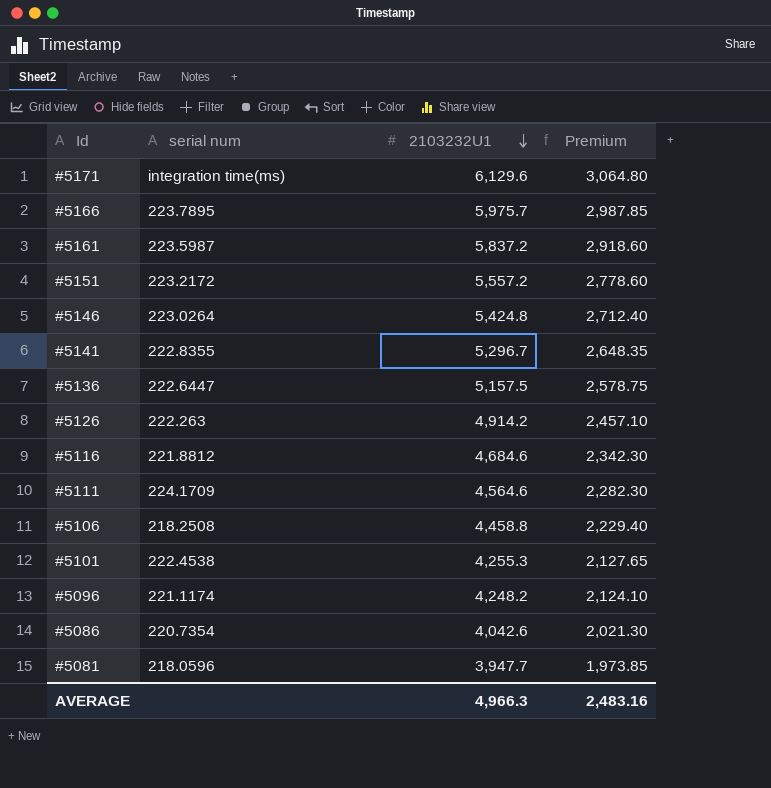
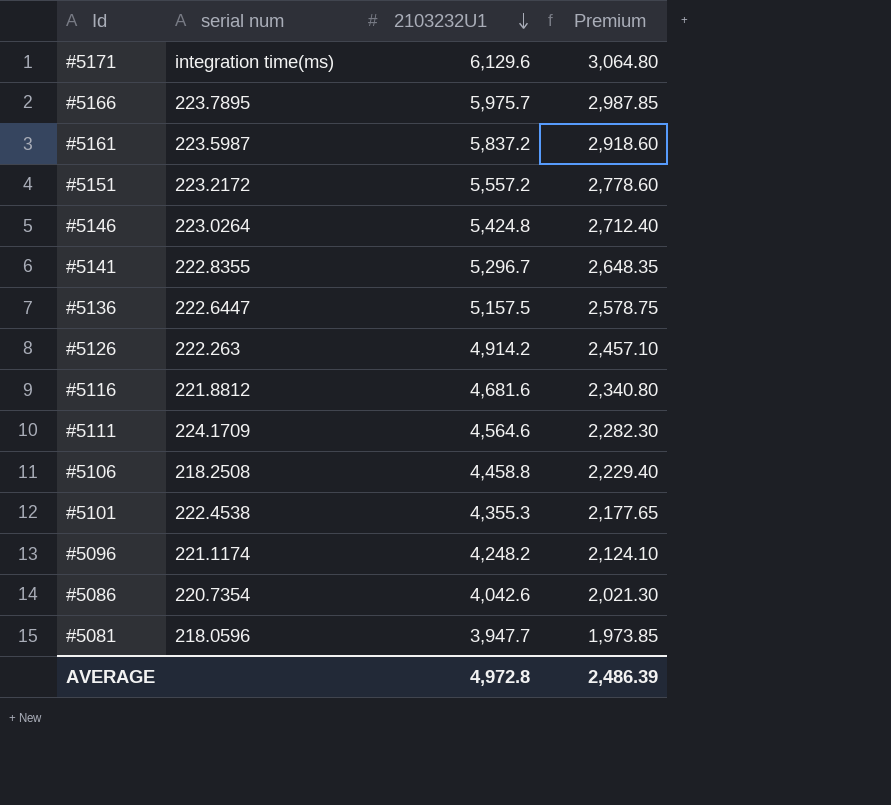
#5116 | 2103232U1: 4,684.6 -> 4,681.6
#5116 | Premium: 2,342.30 -> 2,340.80
#5101 | 2103232U1: 4,255.3 -> 4,355.3
#5101 | Premium: 2,127.65 -> 2,177.65
AVERAGE | 2103232U1: 4,966.3 -> 4,972.8
AVERAGE | Premium: 2,483.16 -> 2,486.39

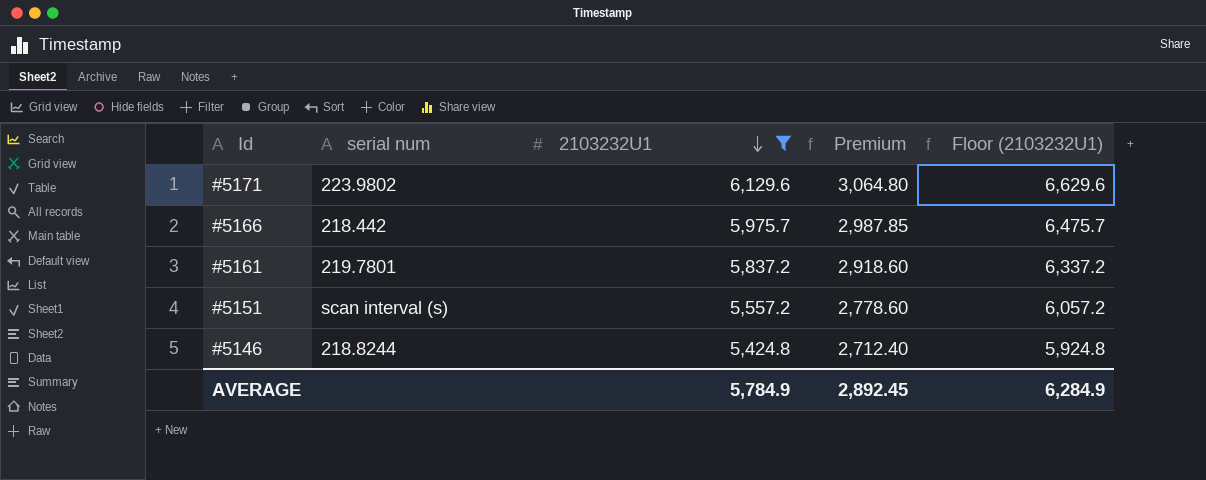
filter: none -> 2103232U1 >= 5,424.8
column Floor (2103232U1) | formula: none -> [2103232U1] + 500
#5171 | serial num: integration time(ms) -> 223.9802
#5166 | serial num: 223.7895 -> 218.442
#5161 | serial num: 223.5987 -> 219.7801
#5151 | serial num: 223.2172 -> scan interval (s)
#5146 | serial num: 223.0264 -> 218.8244
AVERAGE | 2103232U1: 4,972.8 -> 5,784.9
AVERAGE | Premium: 2,486.39 -> 2,892.45

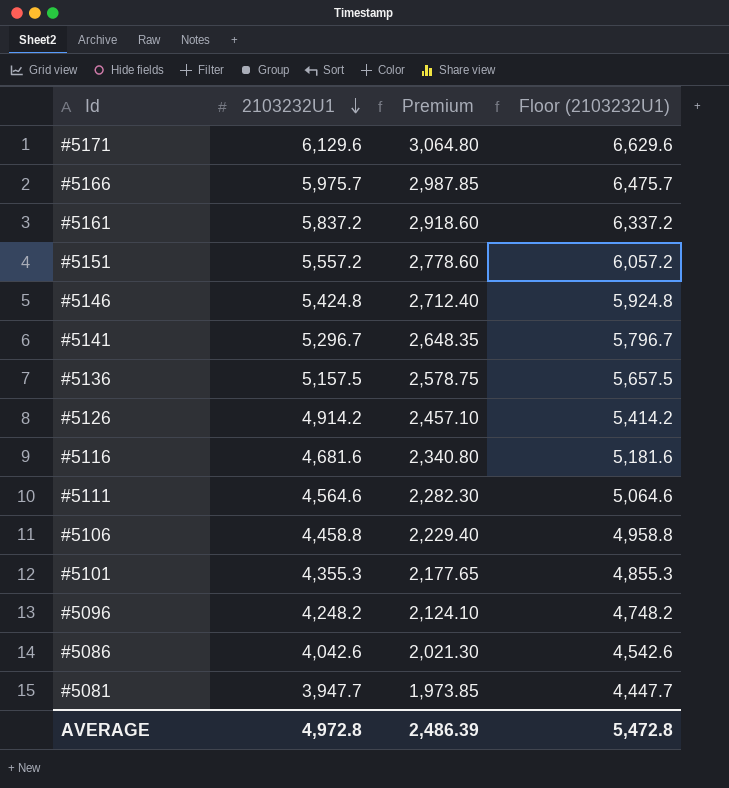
filter: 2103232U1 >= 5,424.8 -> none
column serial num | position: 2 -> none
AVERAGE | 2103232U1: 5,784.9 -> 4,972.8
AVERAGE | Premium: 2,892.45 -> 2,486.39
AVERAGE | Floor (2103232U1): 6,284.9 -> 5,472.8

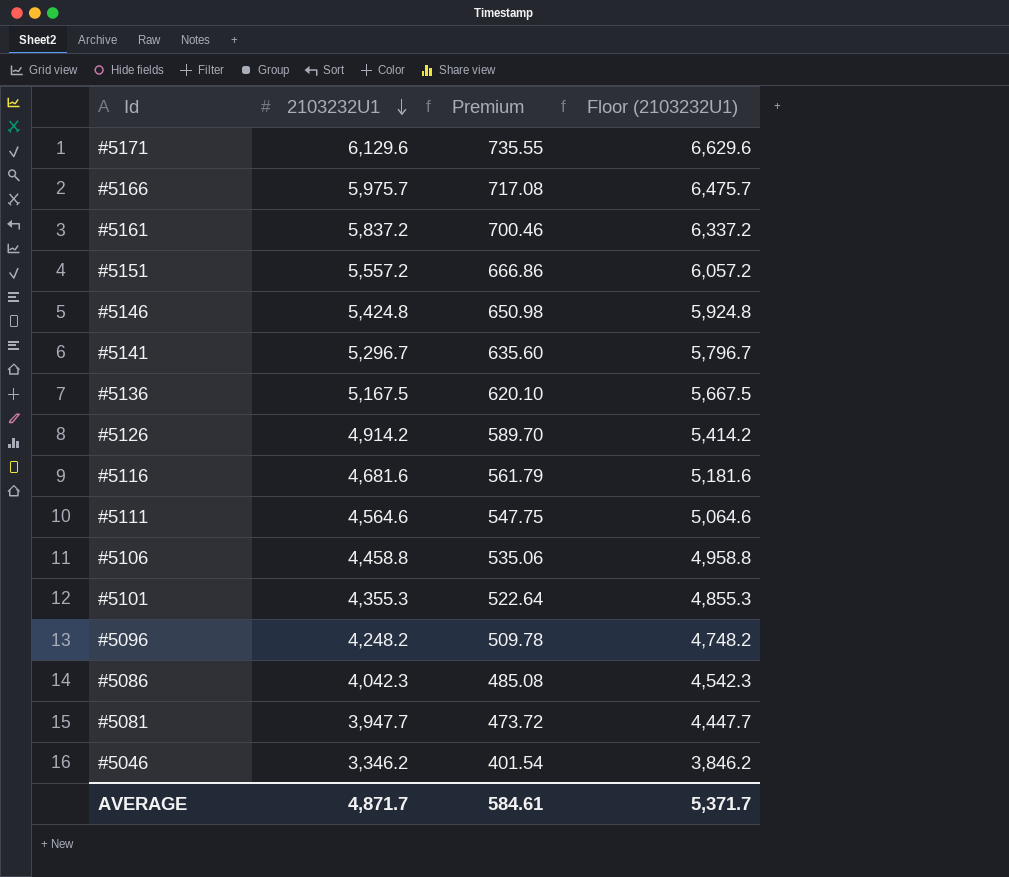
column Premium | formula: [2103232U1] * 0.5 -> [2103232U1] * 0.12
#5136 | 2103232U1: 5,157.5 -> 5,167.5
#5136 | Floor (2103232U1): 5,657.5 -> 5,667.5
#5086 | 2103232U1: 4,042.6 -> 4,042.3
#5086 | Floor (2103232U1): 4,542.6 -> 4,542.3
row #5046: none -> 3,346.2 | 401.54 | 3,846.2
AVERAGE | 2103232U1: 4,972.8 -> 4,871.7
AVERAGE | Premium: 2,486.39 -> 584.61
AVERAGE | Floor (2103232U1): 5,472.8 -> 5,371.7

